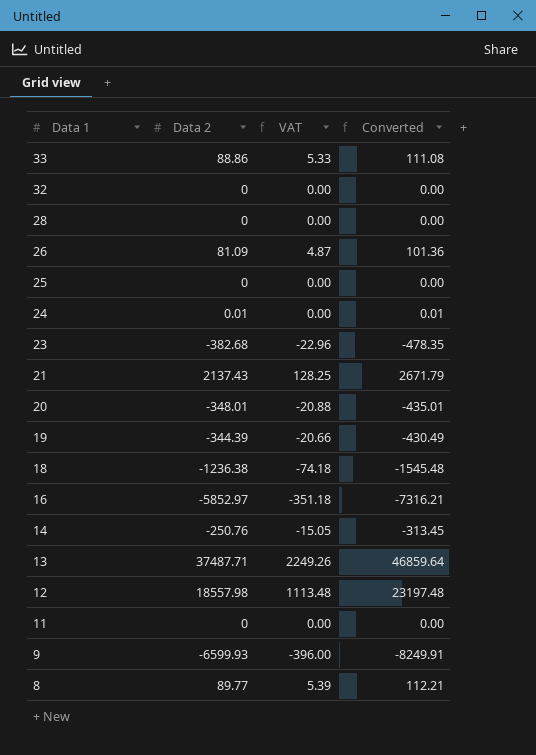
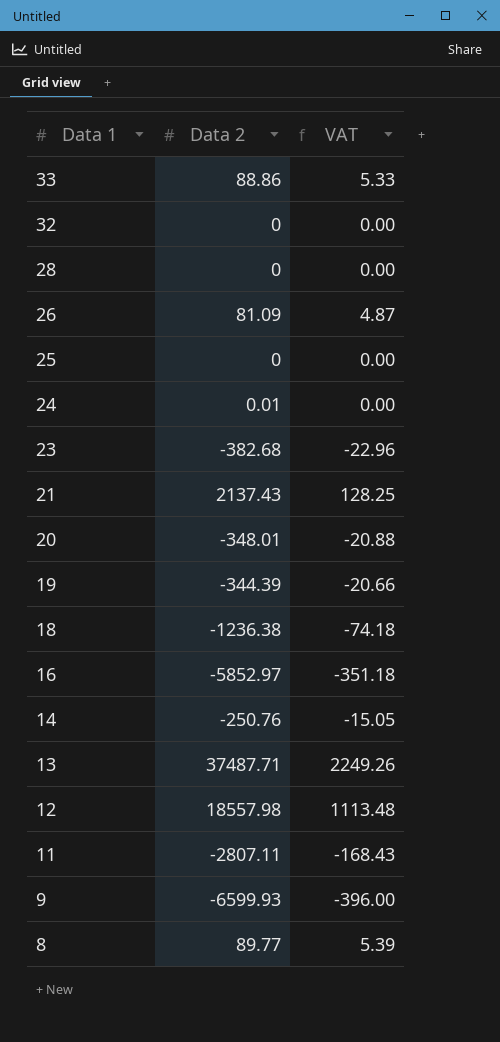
column Converted | formula: [Data 2] * 1.25 -> none
11 | Data 2: 0 -> -2807.11
11 | VAT: 0.00 -> -168.43

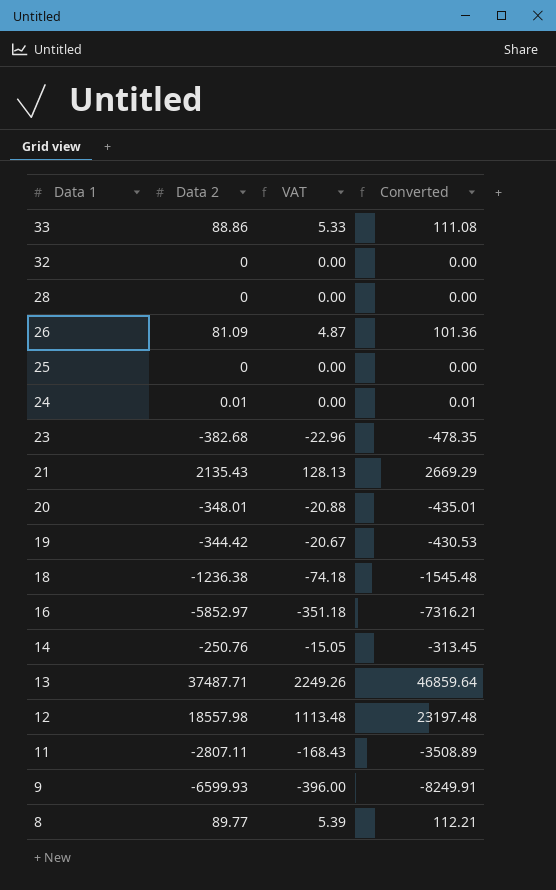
column Converted | formula: none -> [Data 2] * 1.25
21 | Data 2: 2137.43 -> 2135.43
21 | VAT: 128.25 -> 128.13
19 | Data 2: -344.39 -> -344.42
19 | VAT: -20.66 -> -20.67

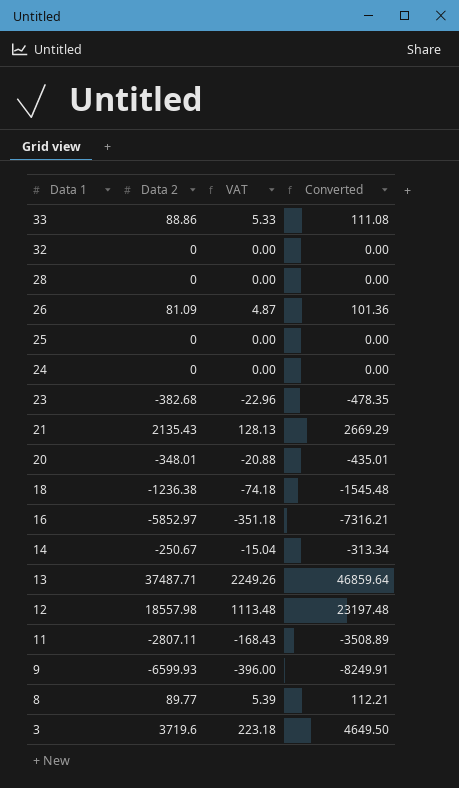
row 19: -344.42 | -20.67 | -430.53 -> none
24 | Data 2: 0.01 -> 0
24 | Converted: 0.01 -> 0.00
14 | Data 2: -250.76 -> -250.67
14 | VAT: -15.05 -> -15.04
14 | Converted: -313.45 -> -313.34
row 3: none -> 3719.6 | 223.18 | 4649.50

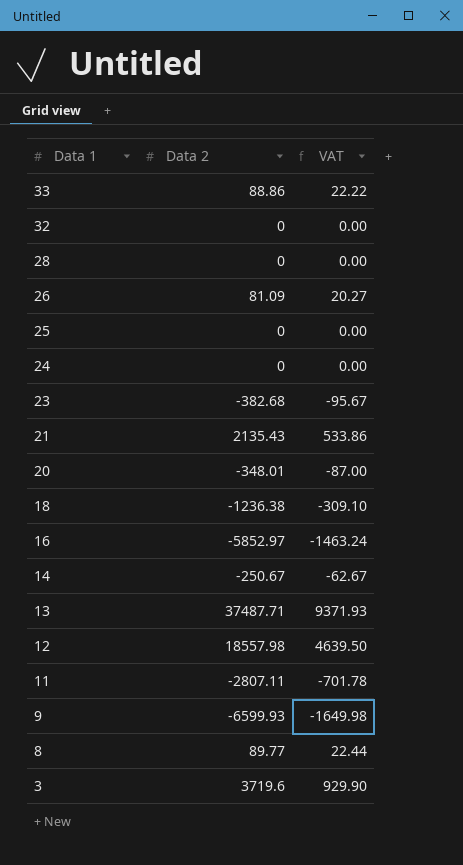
column Converted | formula: [Data 2] * 1.25 -> none
column VAT | formula: [Data 2] * 0.06 -> [Data 2] * 0.25

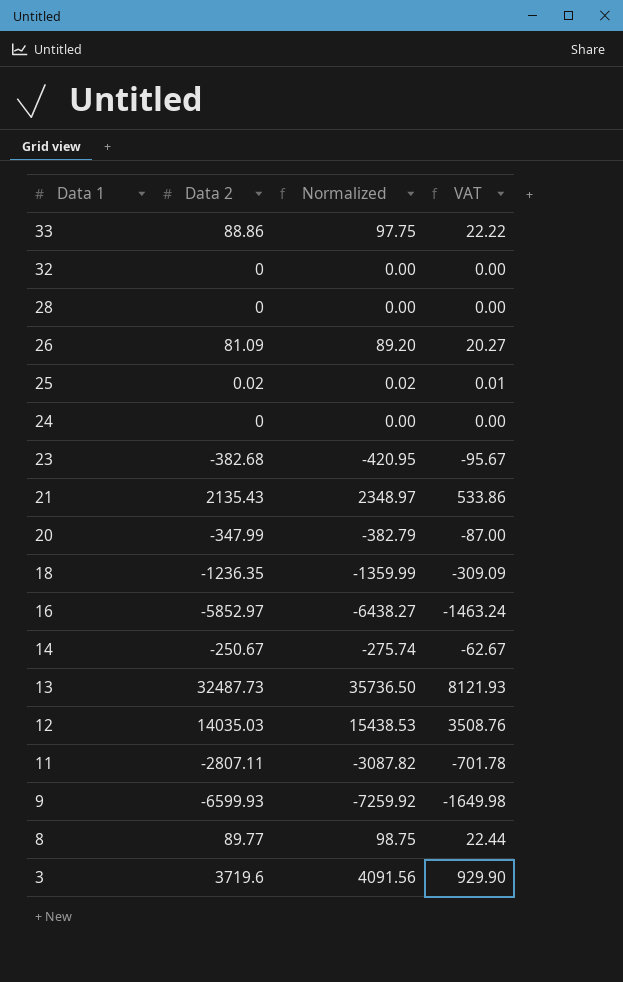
column Normalized | formula: none -> [Data 2] * 1.1
25 | Data 2: 0 -> 0.02
25 | VAT: 0.00 -> 0.01
20 | Data 2: -348.01 -> -347.99
18 | Data 2: -1236.38 -> -1236.35
18 | VAT: -309.10 -> -309.09
13 | Data 2: 37487.71 -> 32487.73
13 | VAT: 9371.93 -> 8121.93
12 | Data 2: 18557.98 -> 14035.03
12 | VAT: 4639.50 -> 3508.76

